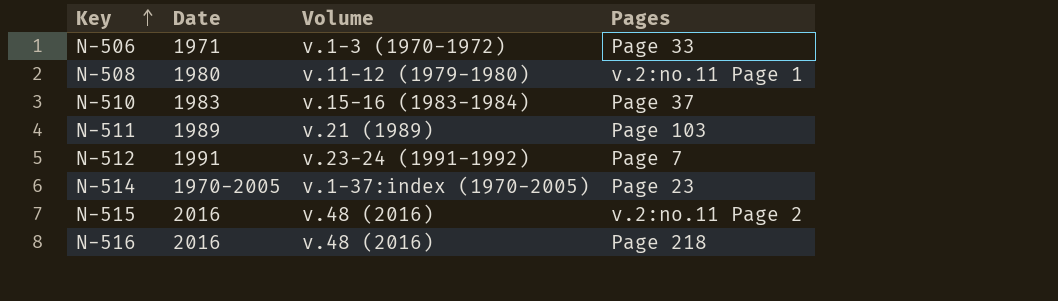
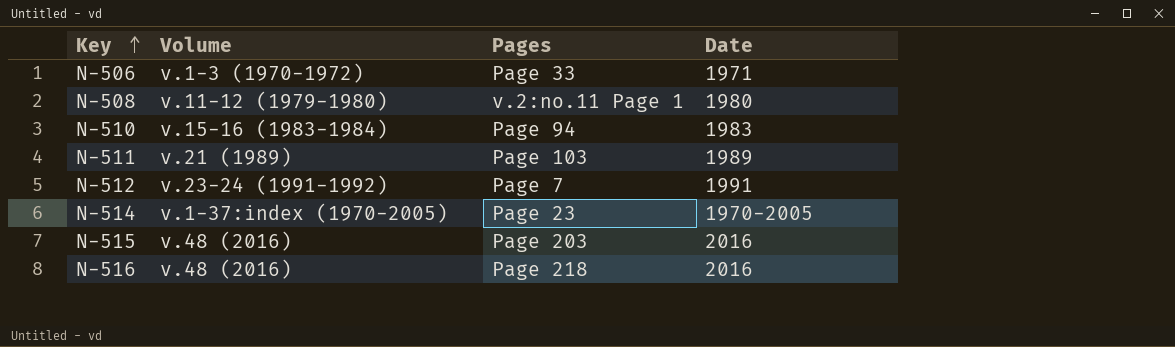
column Date | position: 2 -> 4
N-510 | Pages: Page 37 -> Page 94
N-515 | Pages: v.2:no.11 Page 2 -> Page 203

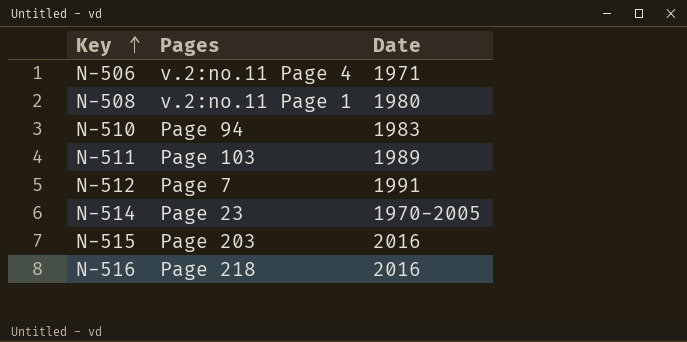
column Volume | position: 2 -> none
N-506 | Pages: Page 33 -> v.2:no.11 Page 4

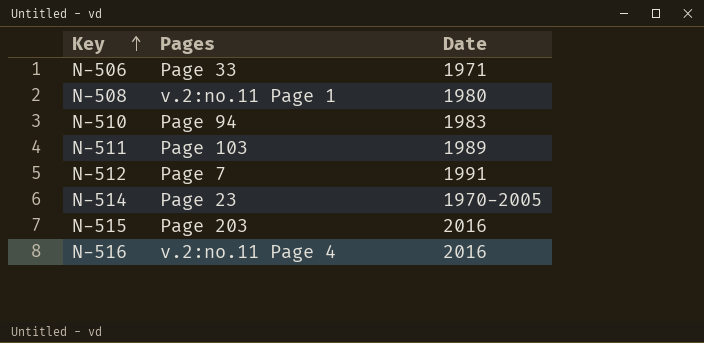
N-506 | Pages: v.2:no.11 Page 4 -> Page 33
N-516 | Pages: Page 218 -> v.2:no.11 Page 4

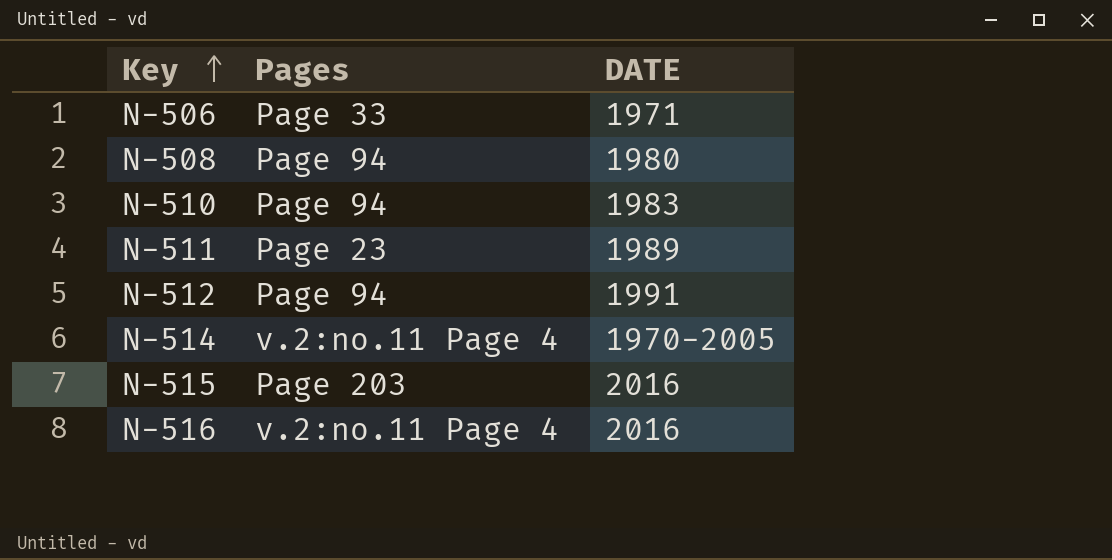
column name: Date -> DATE
N-508 | Pages: v.2:no.11 Page 1 -> Page 94
N-511 | Pages: Page 103 -> Page 23
N-512 | Pages: Page 7 -> Page 94
N-514 | Pages: Page 23 -> v.2:no.11 Page 4

